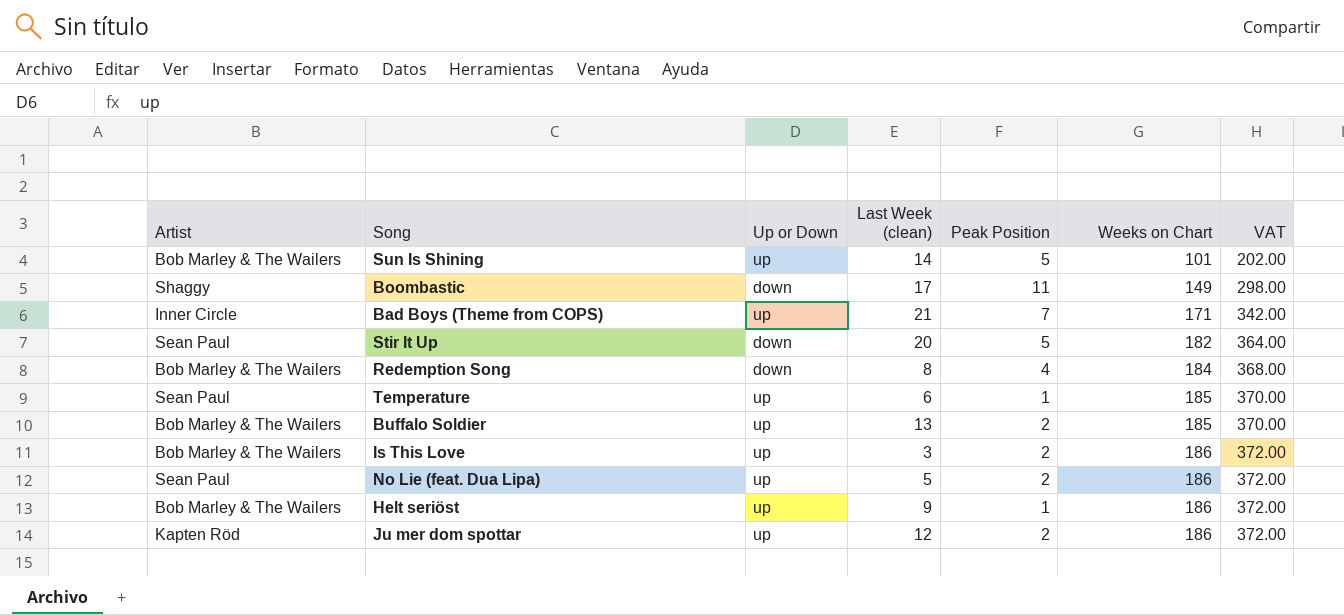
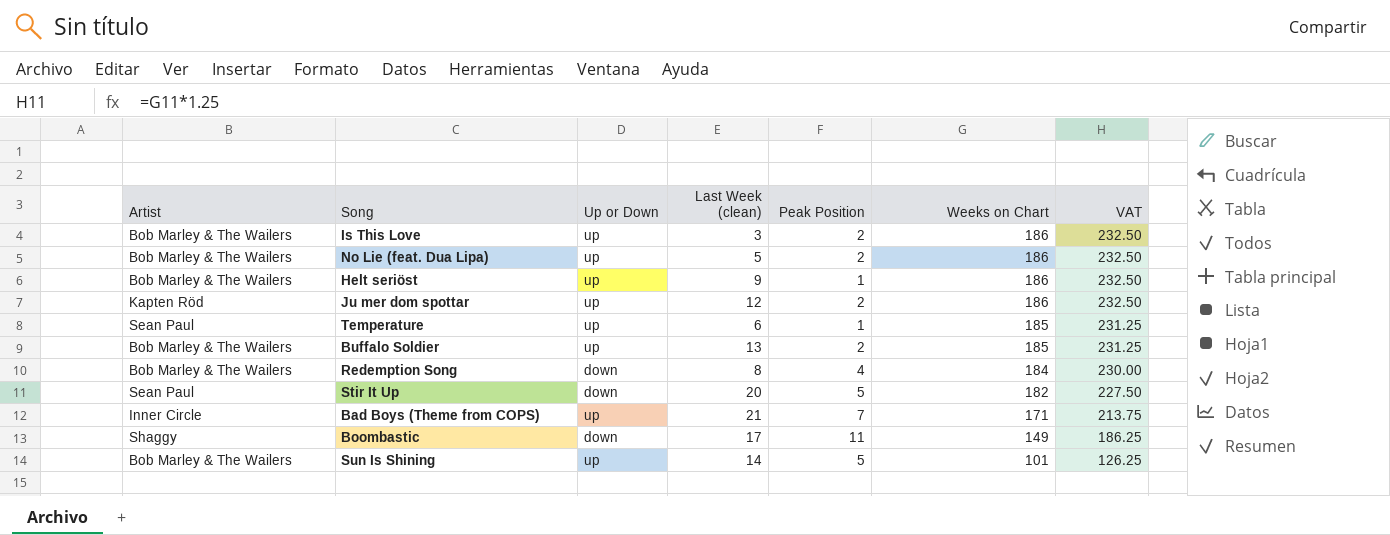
row order: Weeks on Chart ascending -> Weeks on Chart descending
column VAT | formula: [Weeks on Chart] * 2 -> [Weeks on Chart] * 1.25
No Lie (feat. Dua Lipa) | Artist: Sean Paul -> Bob Marley & The Wailers

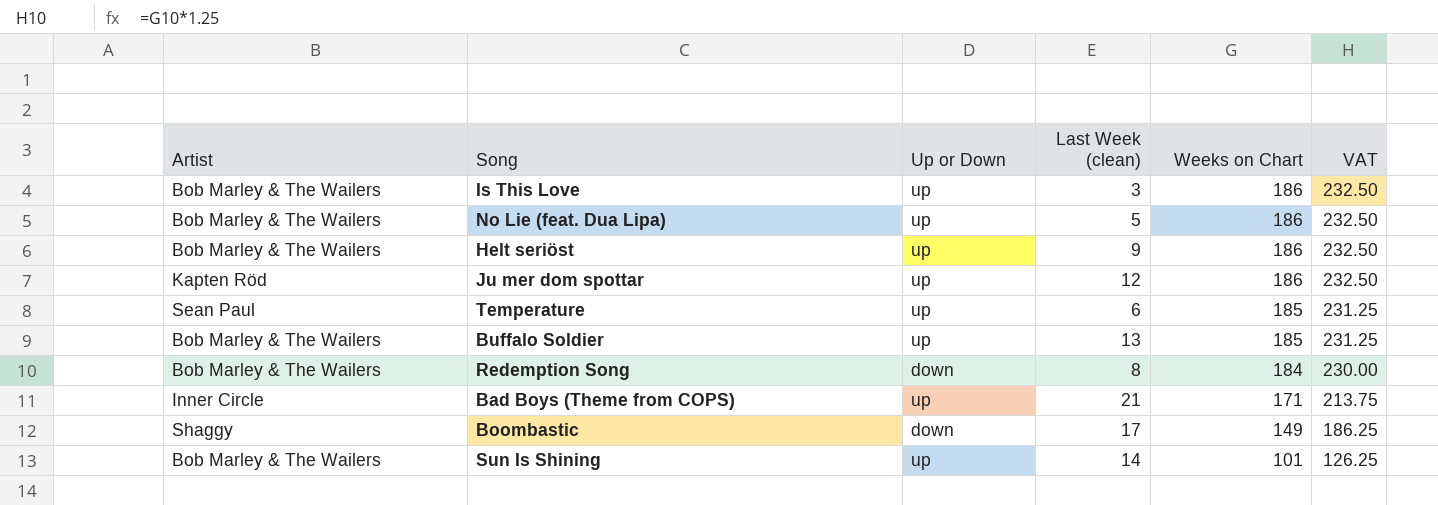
column Peak Position | position: 5 -> none
row Stir It Up: Sean Paul | down | 20 | 5 | 182 | 227.50 -> none

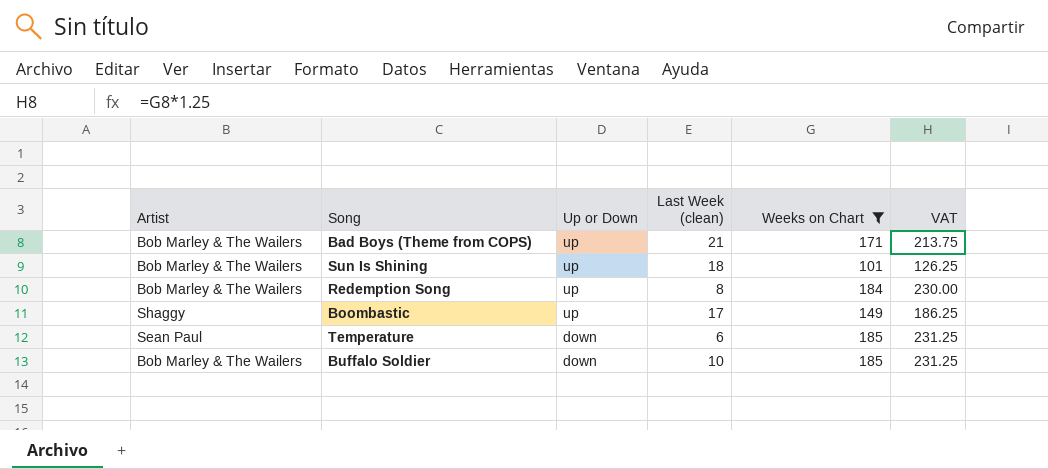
filter: none -> Weeks on Chart != 186
row order: Weeks on Chart descending -> Up or Down descending
Bad Boys (Theme from COPS) | Artist: Inner Circle -> Bob Marley & The Wailers
Sun Is Shining | Last Week (clean): 14 -> 18
Redemption Song | Up or Down: down -> up
Boombastic | Up or Down: down -> up
Temperature | Up or Down: up -> down
Buffalo Soldier | Up or Down: up -> down
Buffalo Soldier | Last Week (clean): 13 -> 10

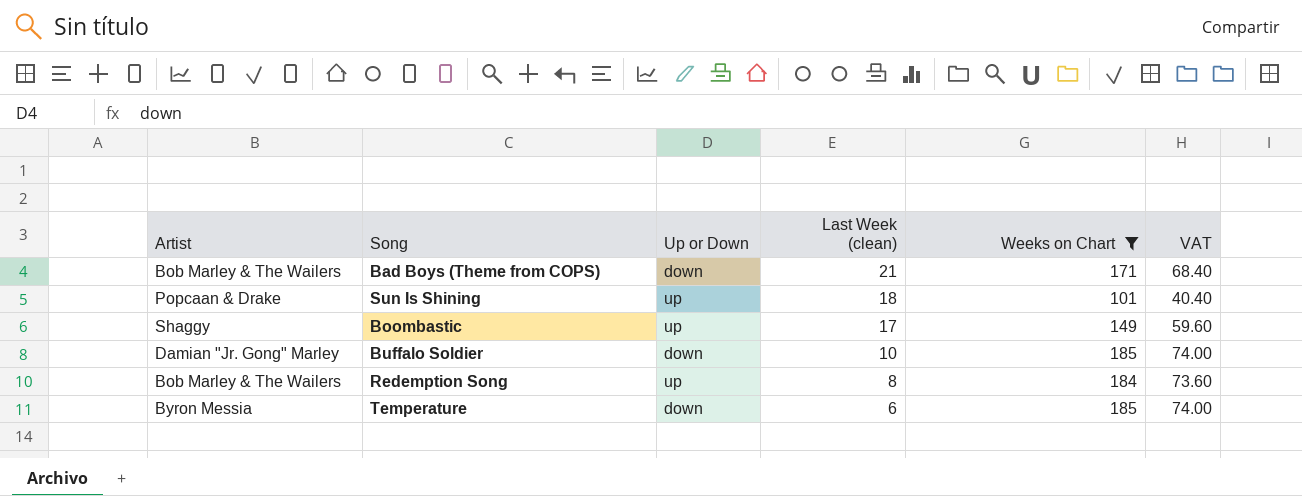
row order: Up or Down descending -> Last Week (clean) descending
column VAT | formula: [Weeks on Chart] * 1.25 -> [Weeks on Chart] * 0.4
Bad Boys (Theme from COPS) | Up or Down: up -> down
Sun Is Shining | Artist: Bob Marley & The Wailers -> Popcaan & Drake
Buffalo Soldier | Artist: Bob Marley & The Wailers -> Damian "Jr. Gong" Marley
Temperature | Artist: Sean Paul -> Byron Messia

